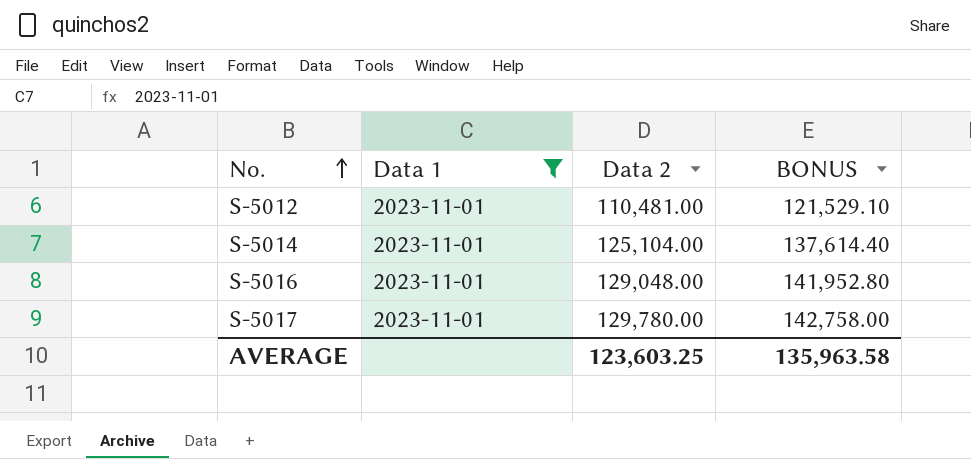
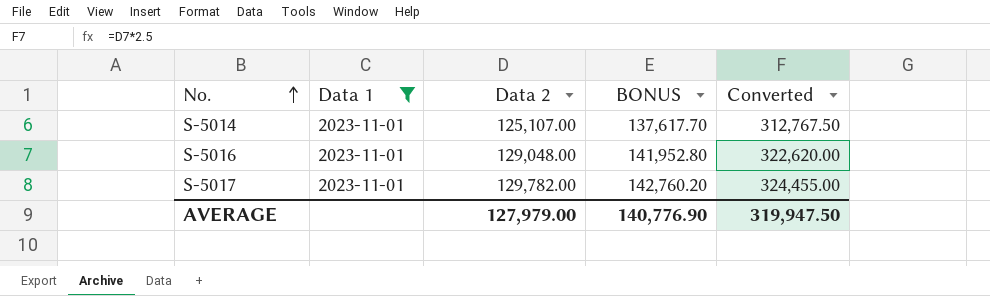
column Converted | formula: none -> [Data 2] * 2.5
row S-5012: 2023-11-01 | 110,481.00 | 121,529.10 -> none
S-5014 | Data 2: 125,104.00 -> 125,107.00
S-5014 | BONUS: 137,614.40 -> 137,617.70
S-5017 | Data 2: 129,780.00 -> 129,782.00
S-5017 | BONUS: 142,758.00 -> 142,760.20
AVERAGE | Data 2: 123,603.25 -> 127,979.00
AVERAGE | BONUS: 135,963.58 -> 140,776.90

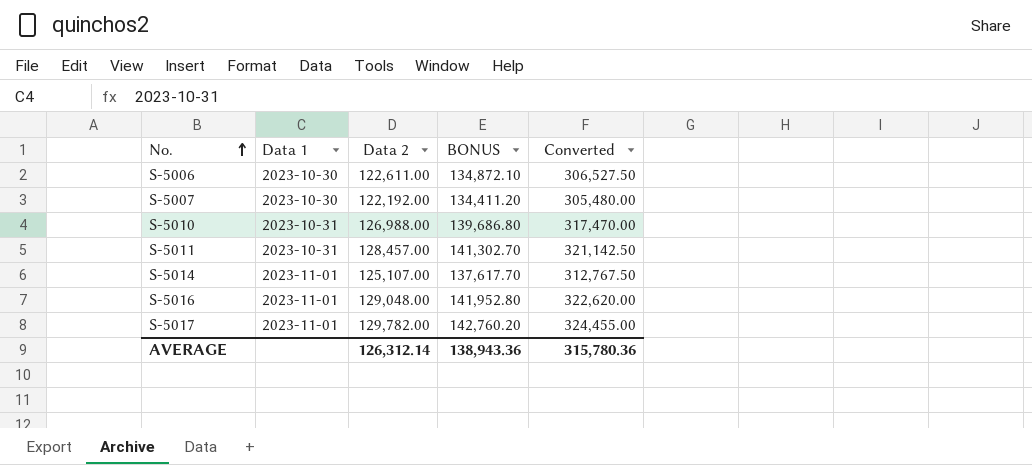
filter: Data 1 = 2023-11-01 -> none
AVERAGE | Data 2: 127,979.00 -> 126,312.14
AVERAGE | BONUS: 140,776.90 -> 138,943.36
AVERAGE | Converted: 319,947.50 -> 315,780.36

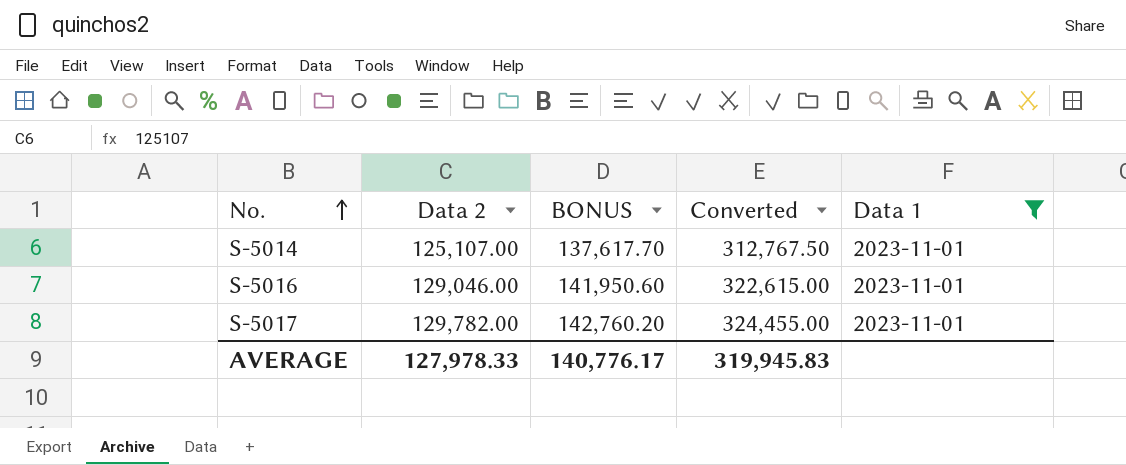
filter: none -> Data 1 = 2023-11-01
column Data 1 | position: 2 -> 5
S-5016 | Data 2: 129,048.00 -> 129,046.00
S-5016 | BONUS: 141,952.80 -> 141,950.60
S-5016 | Converted: 322,620.00 -> 322,615.00
AVERAGE | Data 2: 126,312.14 -> 127,978.33
AVERAGE | BONUS: 138,943.36 -> 140,776.17
AVERAGE | Converted: 315,780.36 -> 319,945.83

